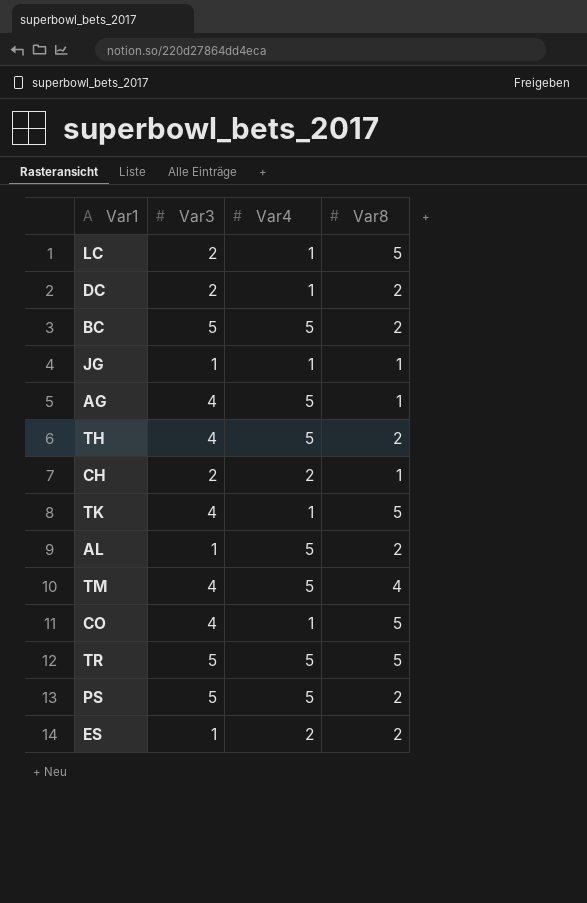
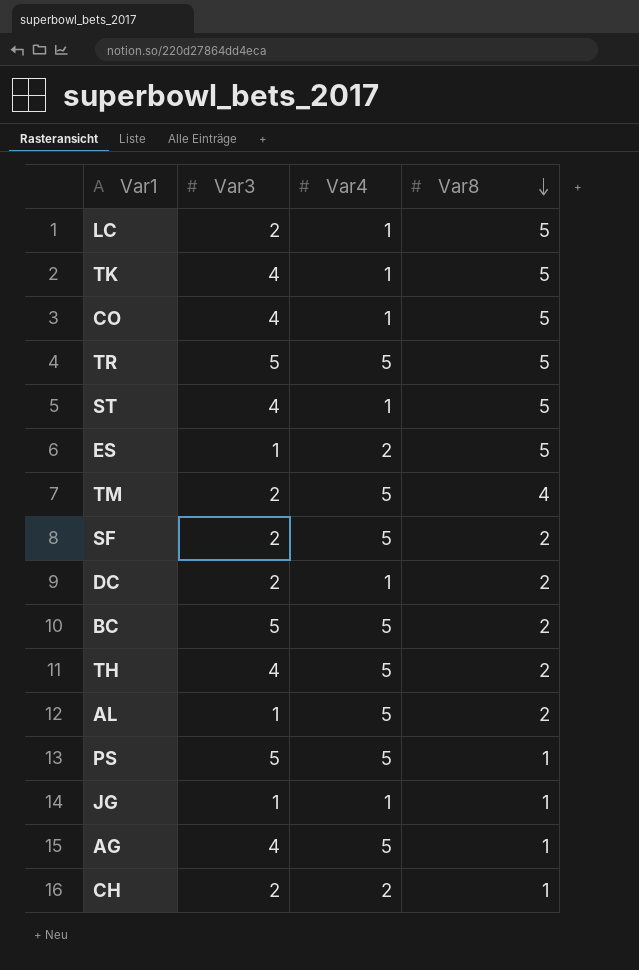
row order: none -> Var8 descending
row ST: none -> 4 | 1 | 5
ES | Var8: 2 -> 5
TM | Var3: 4 -> 2
row SF: none -> 2 | 5 | 2
PS | Var8: 2 -> 1

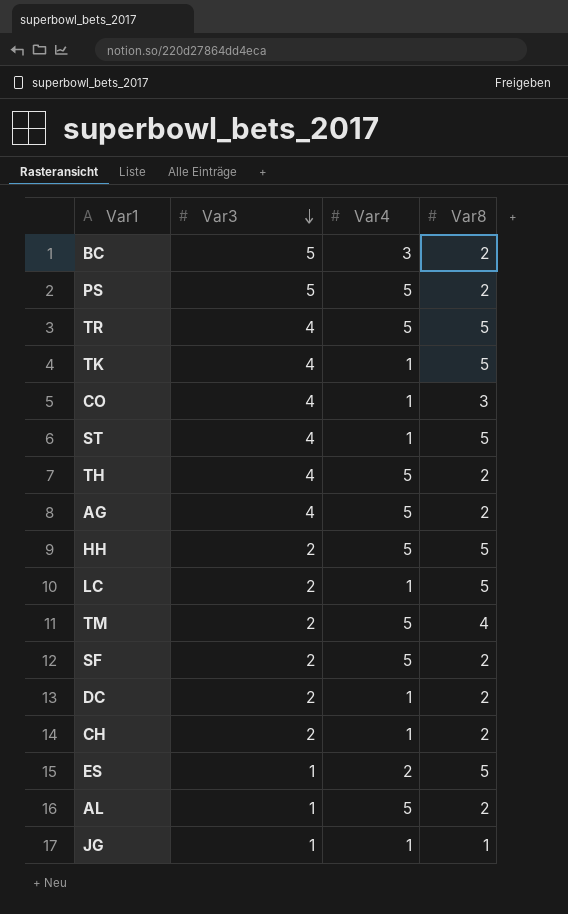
row order: Var8 descending -> Var3 descending
BC | Var4: 5 -> 3
PS | Var8: 1 -> 2
TR | Var3: 5 -> 4
CO | Var8: 5 -> 3
AG | Var8: 1 -> 2
row HH: none -> 2 | 5 | 5
CH | Var4: 2 -> 1
CH | Var8: 1 -> 2

